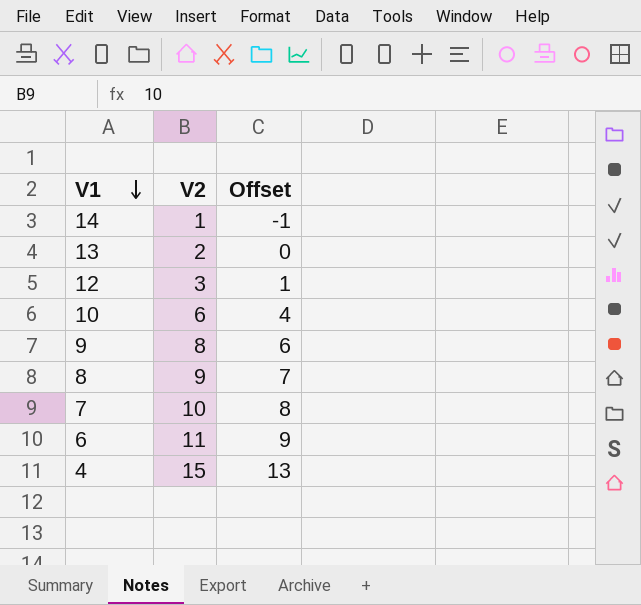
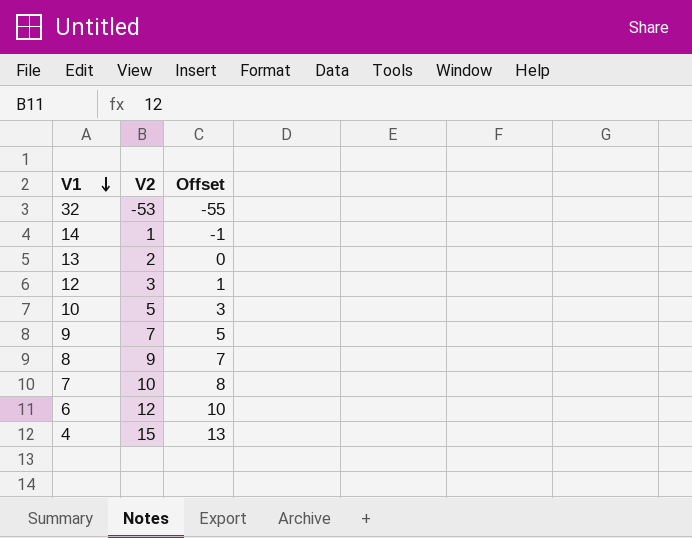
row 32: none -> -53 | -55
10 | V2: 6 -> 5
10 | Offset: 4 -> 3
9 | V2: 8 -> 7
9 | Offset: 6 -> 5
6 | V2: 11 -> 12
6 | Offset: 9 -> 10

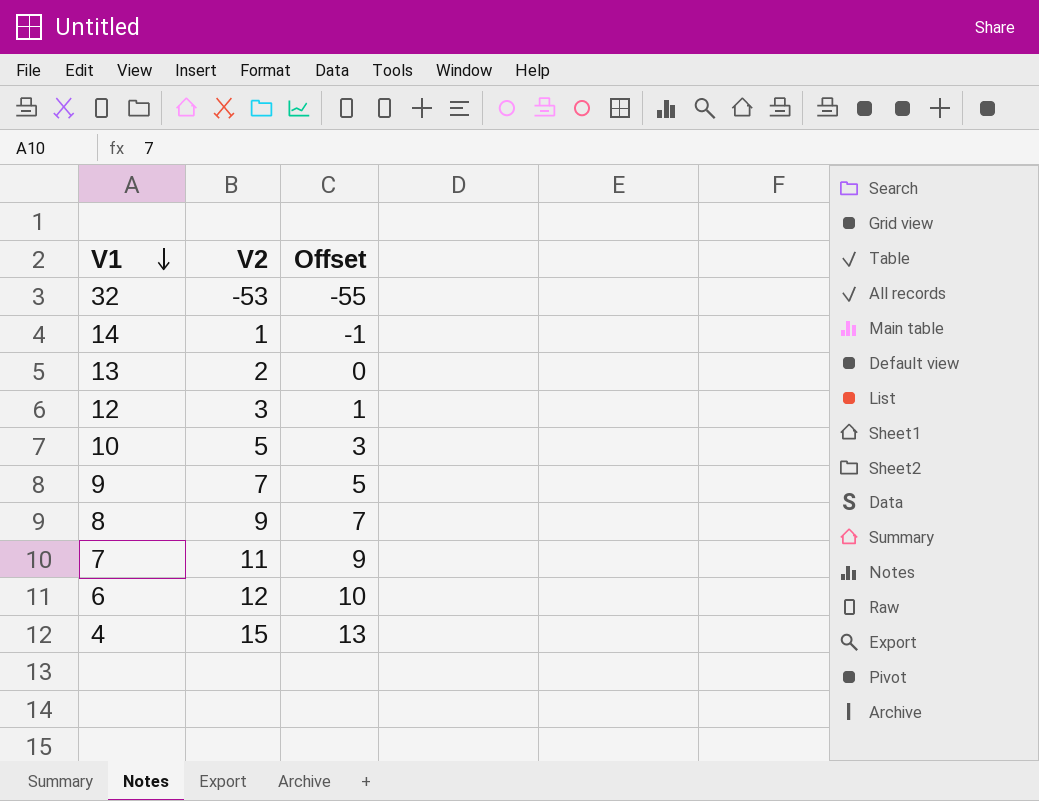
7 | V2: 10 -> 11
7 | Offset: 8 -> 9

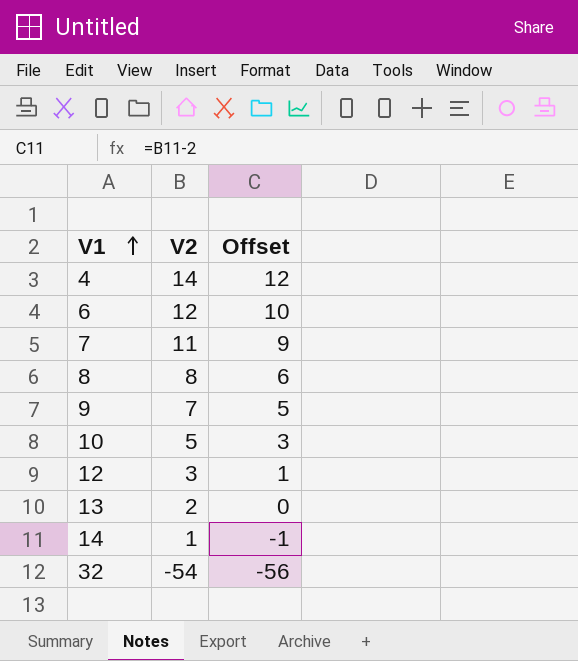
row order: V1 descending -> V1 ascending
4 | V2: 15 -> 14
4 | Offset: 13 -> 12
8 | V2: 9 -> 8
8 | Offset: 7 -> 6
32 | V2: -53 -> -54
32 | Offset: -55 -> -56

